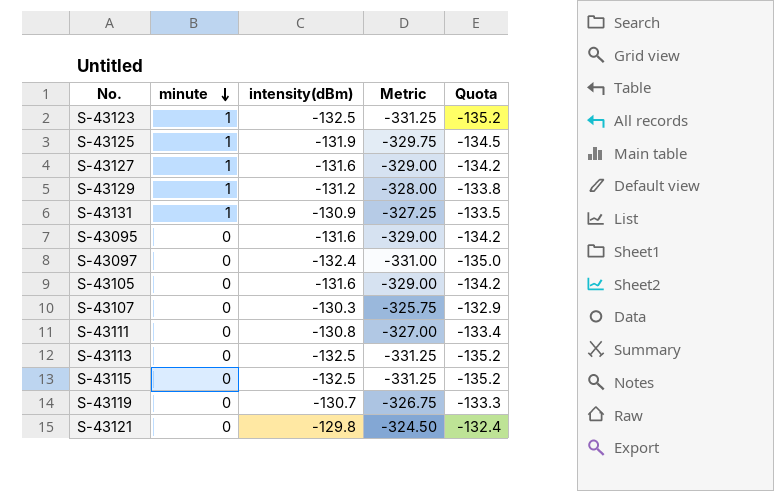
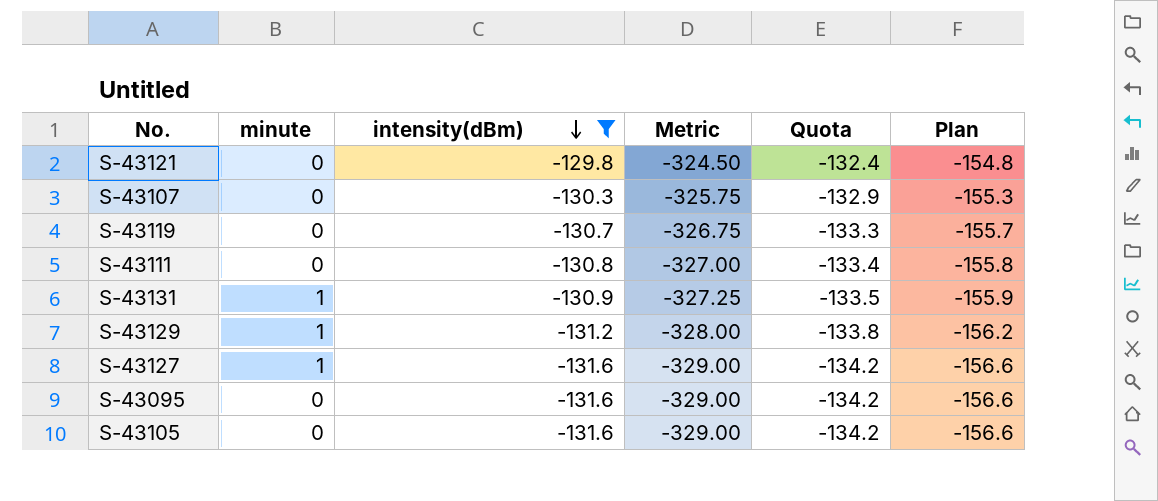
filter: none -> intensity(dBm) >= -131.6
row order: minute descending -> intensity(dBm) descending
column Plan | formula: none -> [intensity(dBm)] - 25

